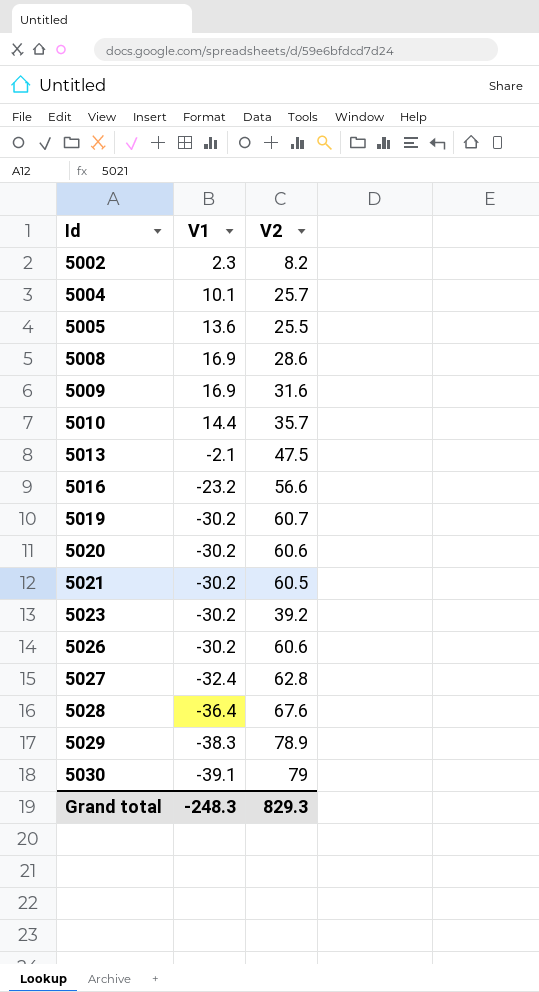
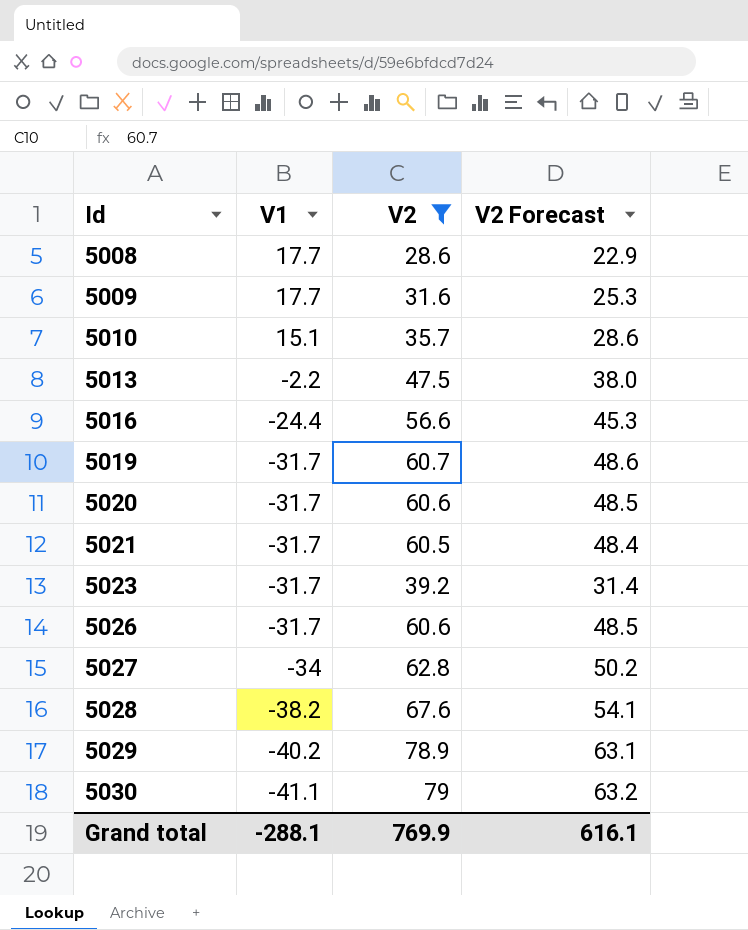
filter: none -> V2 >= 28.6
column V2 Forecast | formula: none -> [V2] * 0.8
5008 | V1: 16.9 -> 17.7
5009 | V1: 16.9 -> 17.7
5010 | V1: 14.4 -> 15.1
5013 | V1: -2.1 -> -2.2
5016 | V1: -23.2 -> -24.4
5019 | V1: -30.2 -> -31.7
5020 | V1: -30.2 -> -31.7
5021 | V1: -30.2 -> -31.7
5023 | V1: -30.2 -> -31.7
5026 | V1: -30.2 -> -31.7
5027 | V1: -32.4 -> -34
5028 | V1: -36.4 -> -38.2
5029 | V1: -38.3 -> -40.2
5030 | V1: -39.1 -> -41.1
Grand total | V1: -248.3 -> -288.1
Grand total | V2: 829.3 -> 769.9

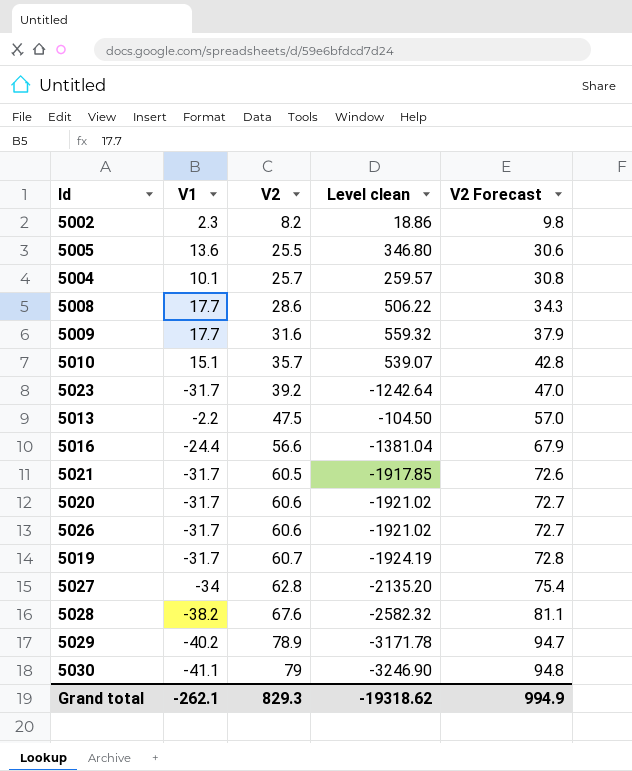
filter: V2 >= 28.6 -> none
row order: Id ascending -> V2 ascending
column Level clean | formula: none -> [V1] * [V2]
column V2 Forecast | formula: [V2] * 0.8 -> [V2] * 1.2
Grand total | V1: -288.1 -> -262.1
Grand total | V2: 769.9 -> 829.3
Grand total | V2 Forecast: 616.1 -> 994.9

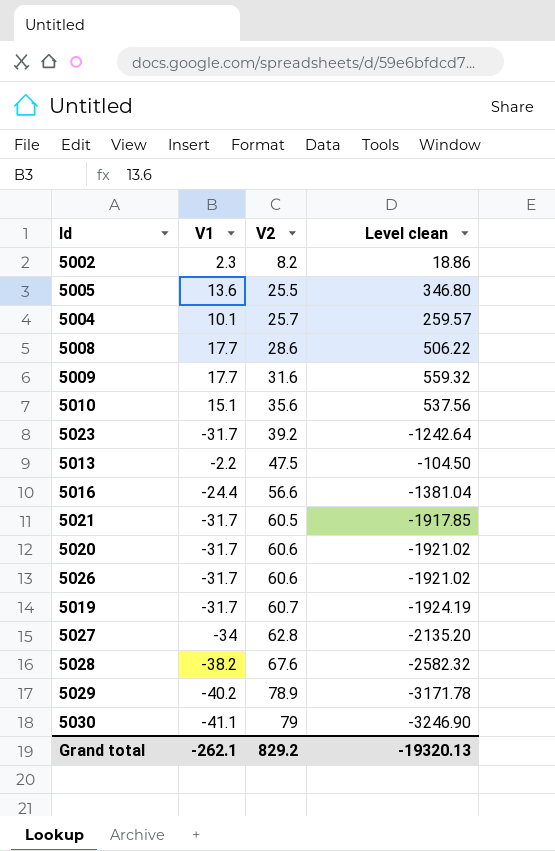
column V2 Forecast | formula: [V2] * 1.2 -> none
5010 | V2: 35.7 -> 35.6
5010 | Level clean: 539.07 -> 537.56
Grand total | V2: 829.3 -> 829.2
Grand total | Level clean: -19318.62 -> -19320.13

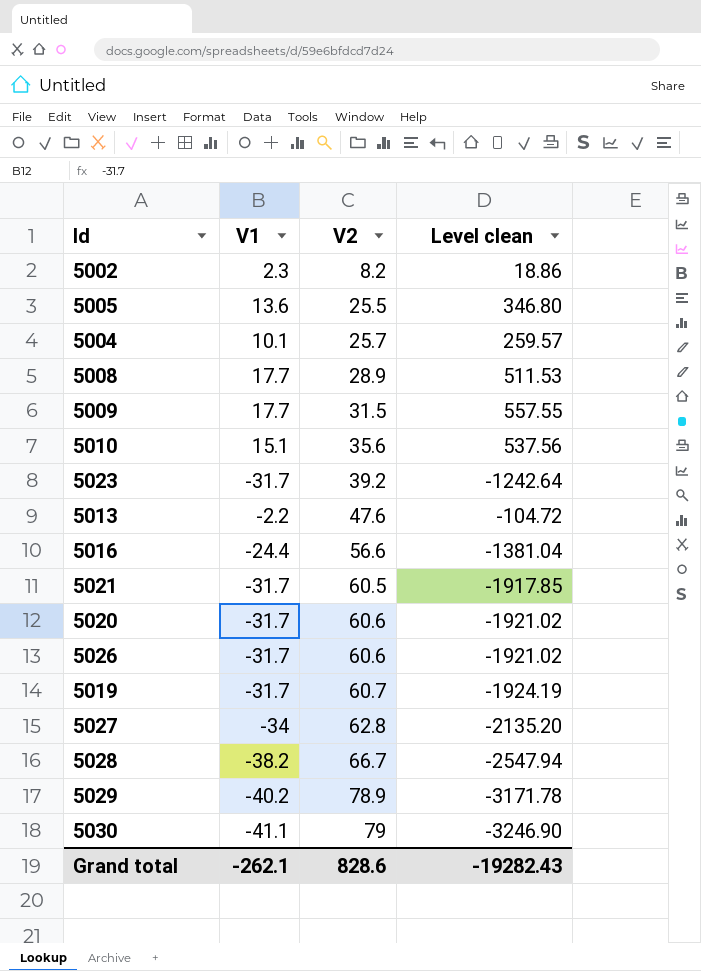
5008 | V2: 28.6 -> 28.9
5008 | Level clean: 506.22 -> 511.53
5009 | V2: 31.6 -> 31.5
5009 | Level clean: 559.32 -> 557.55
5013 | V2: 47.5 -> 47.6
5013 | Level clean: -104.50 -> -104.72
5028 | V2: 67.6 -> 66.7
5028 | Level clean: -2582.32 -> -2547.94
Grand total | V2: 829.2 -> 828.6
Grand total | Level clean: -19320.13 -> -19282.43

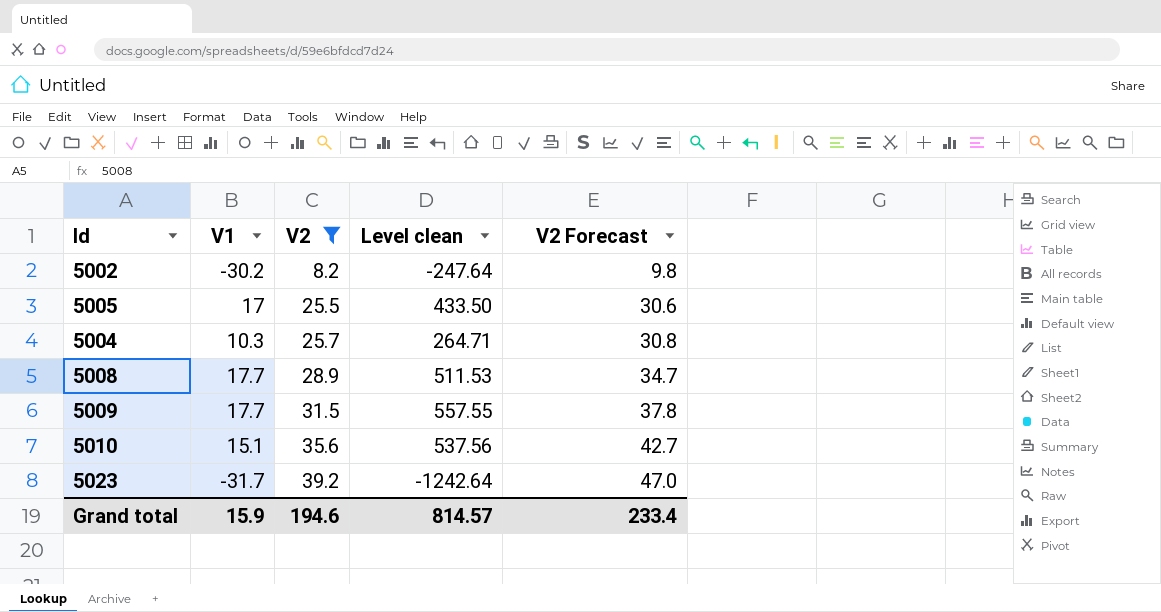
filter: none -> V2 <= 39.2
column V2 Forecast | formula: none -> [V2] * 1.2
5002 | V1: 2.3 -> -30.2
5002 | Level clean: 18.86 -> -247.64
5005 | V1: 13.6 -> 17
5005 | Level clean: 346.80 -> 433.50
5004 | V1: 10.1 -> 10.3
5004 | Level clean: 259.57 -> 264.71
Grand total | V1: -262.1 -> 15.9
Grand total | V2: 828.6 -> 194.6
Grand total | Level clean: -19282.43 -> 814.57

